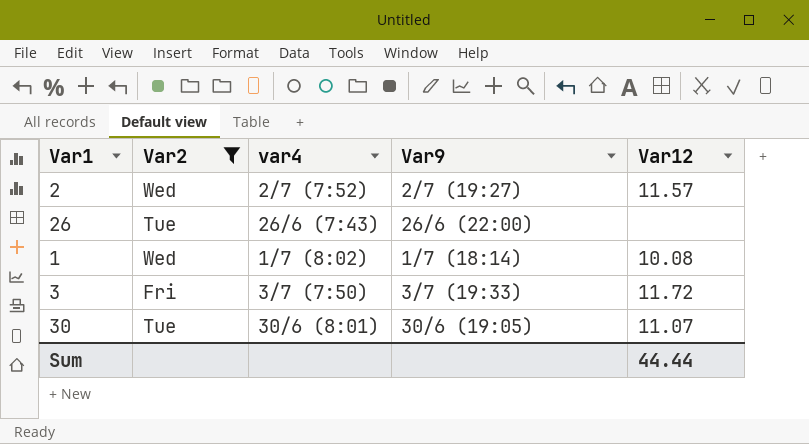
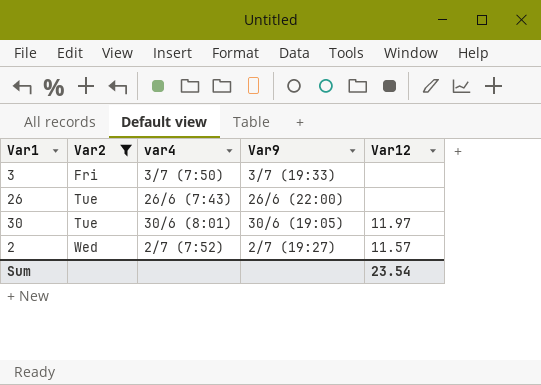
row order: none -> Var2 ascending
row 1: Wed | 1/7 (8:02) | 1/7 (18:14) | 10.08 -> none
3 | Var12: 11.72 -> none
30 | Var12: 11.07 -> 11.97
Sum | Var12: 44.44 -> 23.54

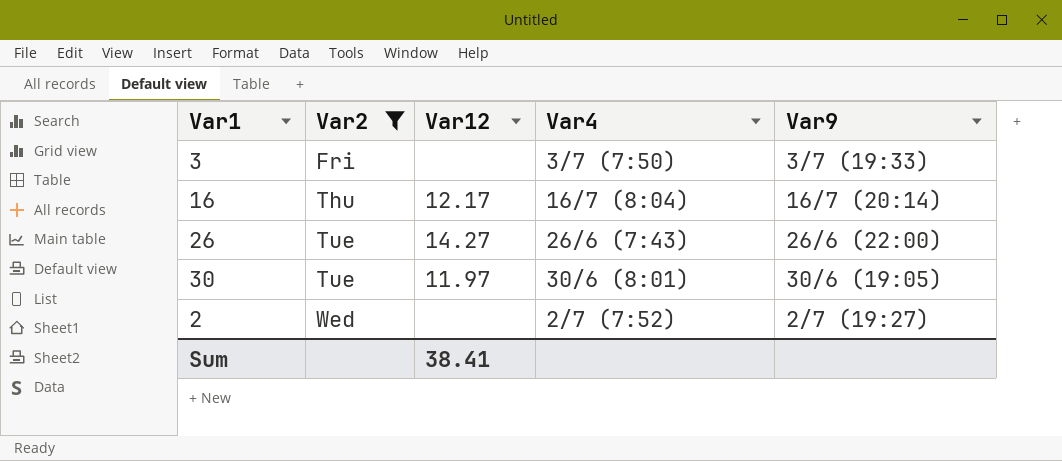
column Var12 | position: 5 -> 3
column name: var4 -> Var4
row 16: none -> Thu | 12.17 | 16/7 (8:04) | 16/7 (20:14)
26 | Var12: none -> 14.27
2 | Var12: 11.57 -> none
Sum | Var12: 23.54 -> 38.41

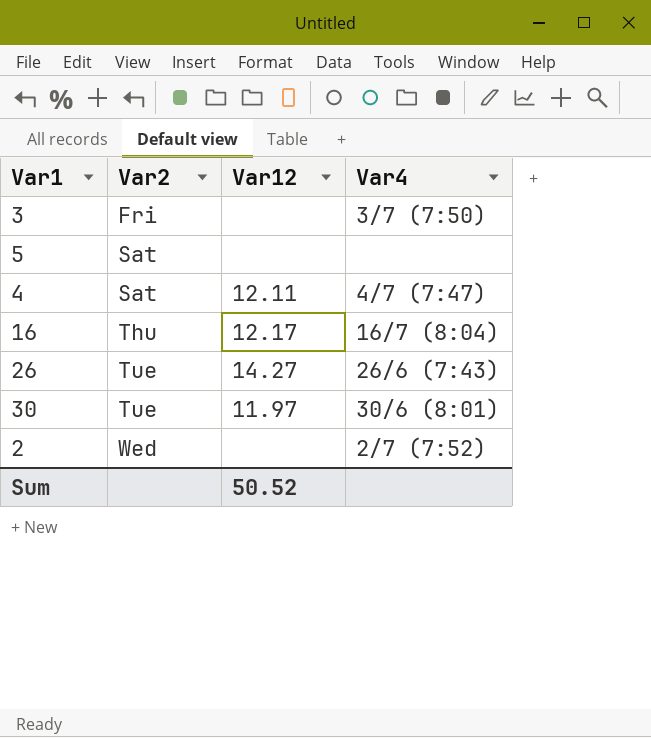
filter: Var2 != Sat -> none
column Var9 | position: 5 -> none
Sum | Var12: 38.41 -> 50.52

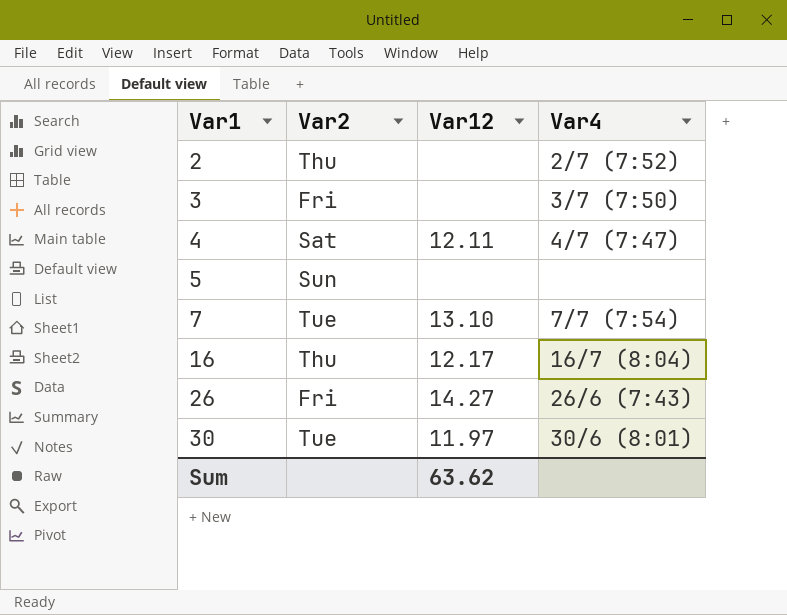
row order: Var2 ascending -> Var1 ascending
2 | Var2: Wed -> Thu
5 | Var2: Sat -> Sun
row 7: none -> Tue | 13.10 | 7/7 (7:54)
26 | Var2: Tue -> Fri
Sum | Var12: 50.52 -> 63.62

